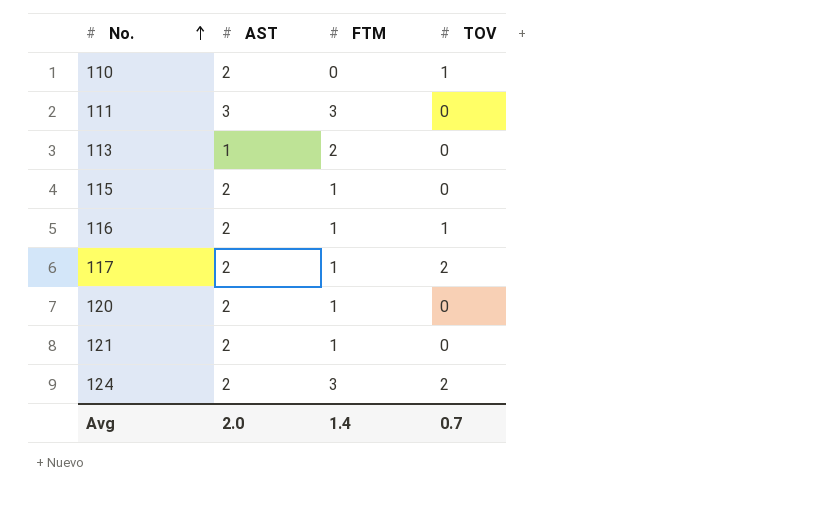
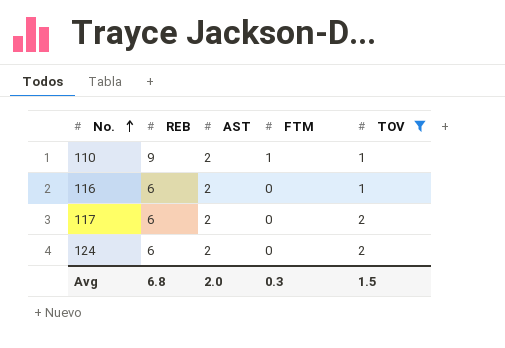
filter: none -> TOV != 0
column REB | position: none -> 2
110 | FTM: 0 -> 1
116 | FTM: 1 -> 0
117 | FTM: 1 -> 0
124 | FTM: 3 -> 0
Avg | FTM: 1.4 -> 0.3
Avg | TOV: 0.7 -> 1.5

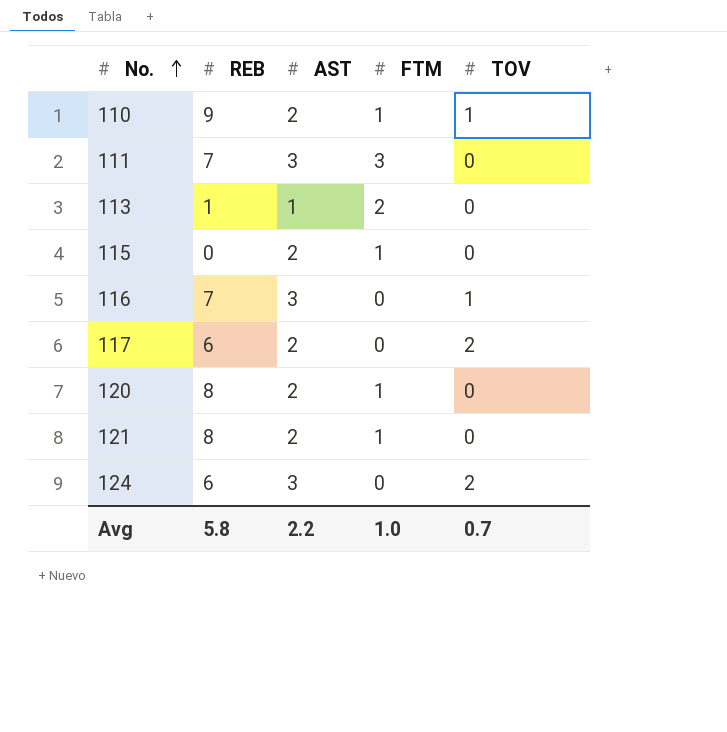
filter: TOV != 0 -> none
116 | REB: 6 -> 7
116 | AST: 2 -> 3
124 | AST: 2 -> 3
Avg | REB: 6.8 -> 5.8
Avg | AST: 2.0 -> 2.2
Avg | FTM: 0.3 -> 1.0
Avg | TOV: 1.5 -> 0.7

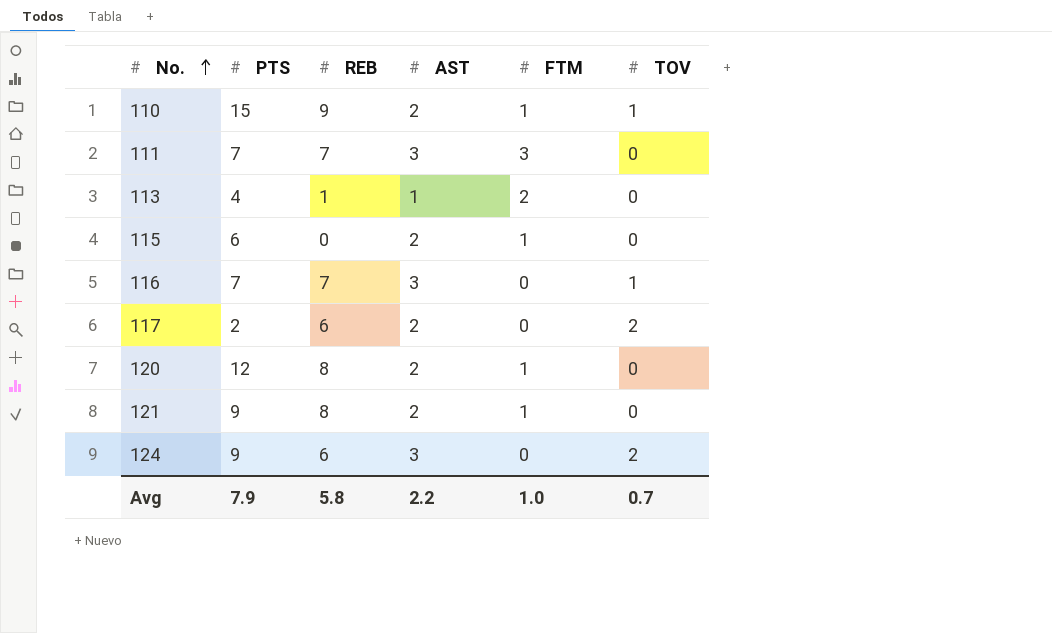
column PTS | position: none -> 2

